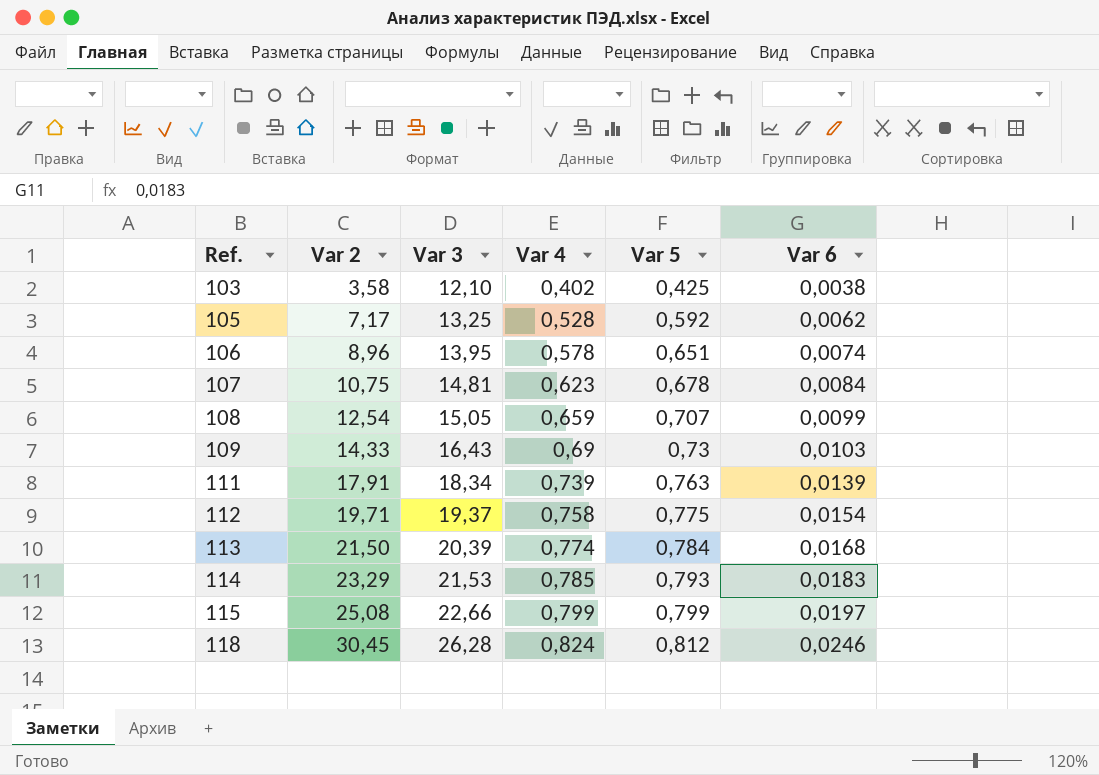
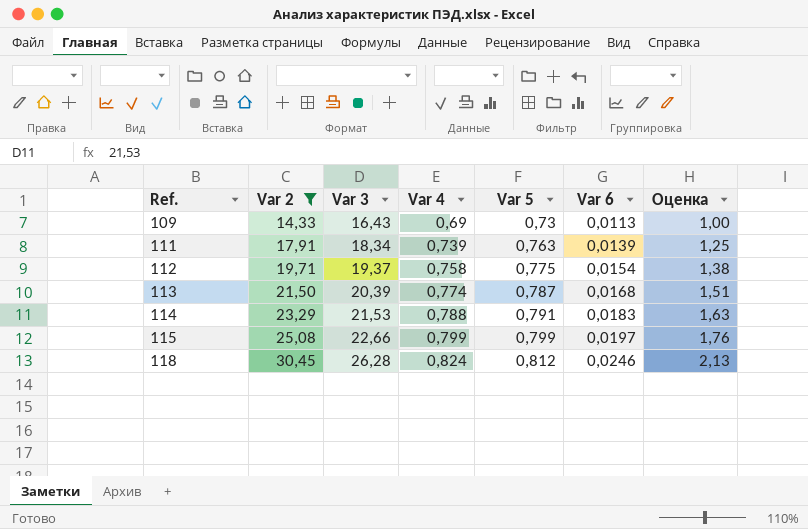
filter: none -> Var 2 >= 14,33
column Оценка | formula: none -> [Var 2] * 0,07
109 | Var 6: 0,0103 -> 0,0113
113 | Var 5: 0,784 -> 0,787
114 | Var 4: 0,785 -> 0,788
114 | Var 5: 0,793 -> 0,791

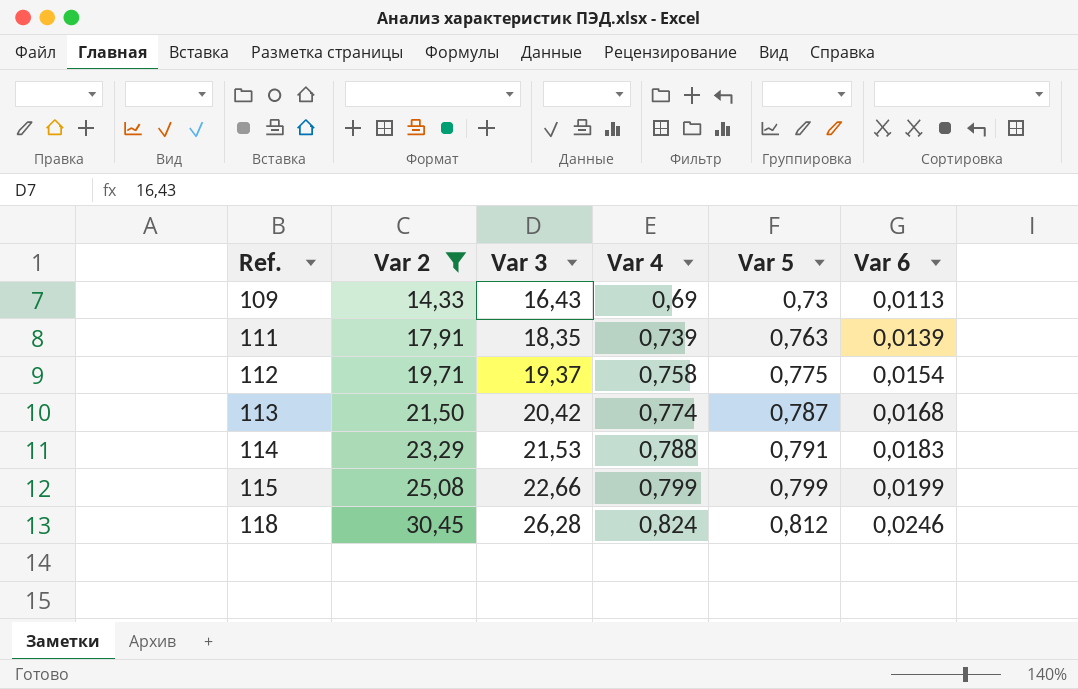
column Оценка | formula: [Var 2] * 0,07 -> none
111 | Var 3: 18,34 -> 18,35
113 | Var 3: 20,39 -> 20,42
115 | Var 6: 0,0197 -> 0,0199

